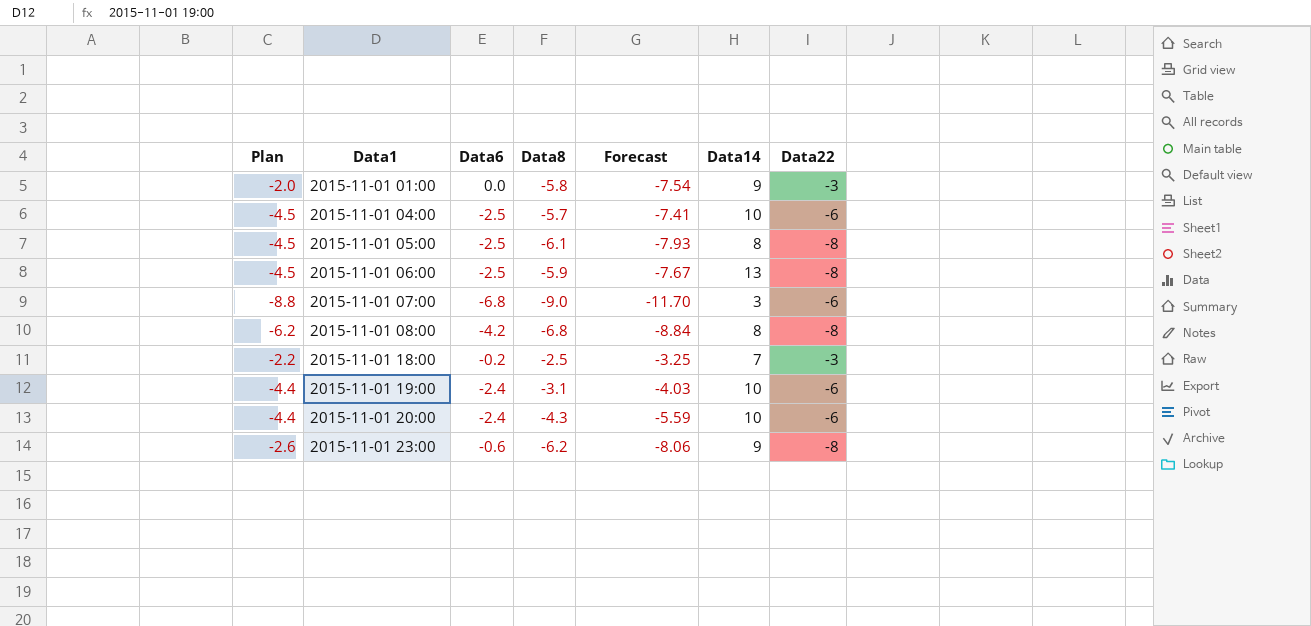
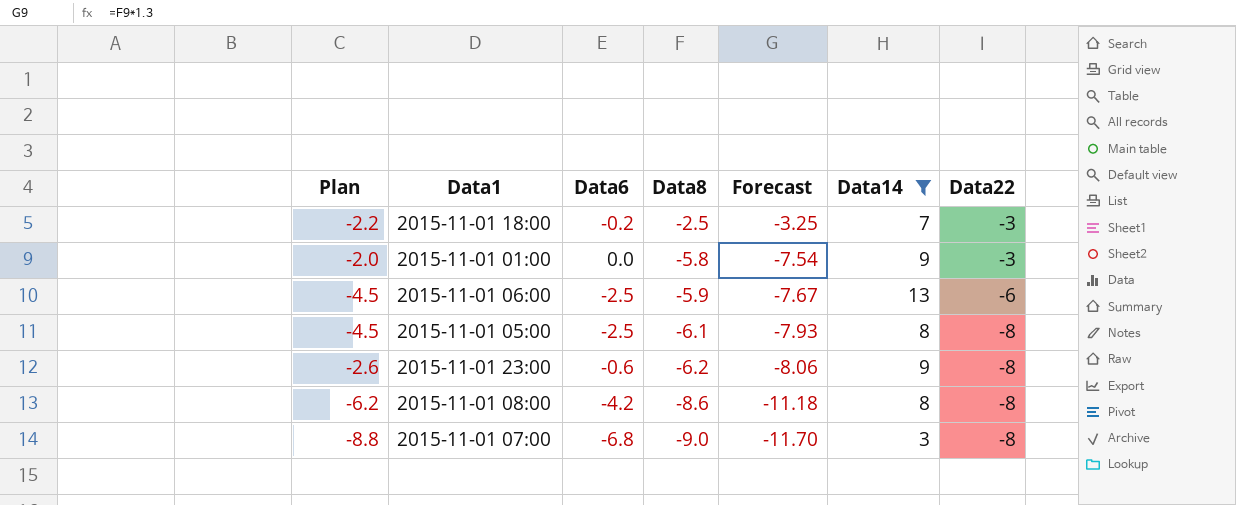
filter: none -> Data14 != 10
row order: Data1 ascending -> Data8 descending
2015-11-01 06:00 | Data22: -8 -> -6
2015-11-01 08:00 | Data8: -6.8 -> -8.6
2015-11-01 08:00 | Forecast: -8.84 -> -11.18
2015-11-01 07:00 | Data22: -6 -> -8

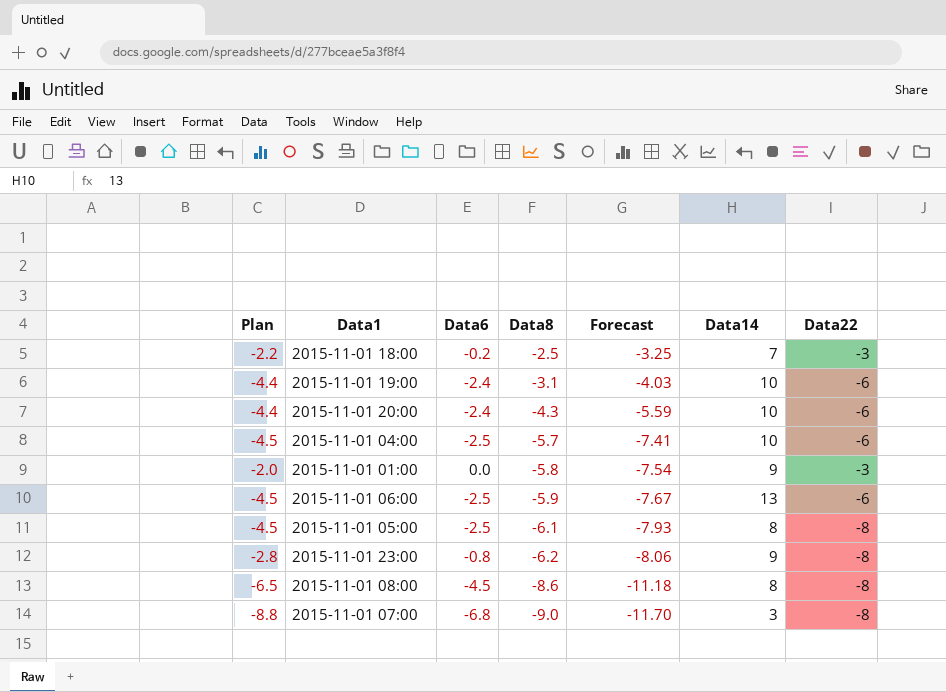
filter: Data14 != 10 -> none
2015-11-01 23:00 | Plan: -2.6 -> -2.8
2015-11-01 23:00 | Data6: -0.6 -> -0.8
2015-11-01 08:00 | Plan: -6.2 -> -6.5
2015-11-01 08:00 | Data6: -4.2 -> -4.5

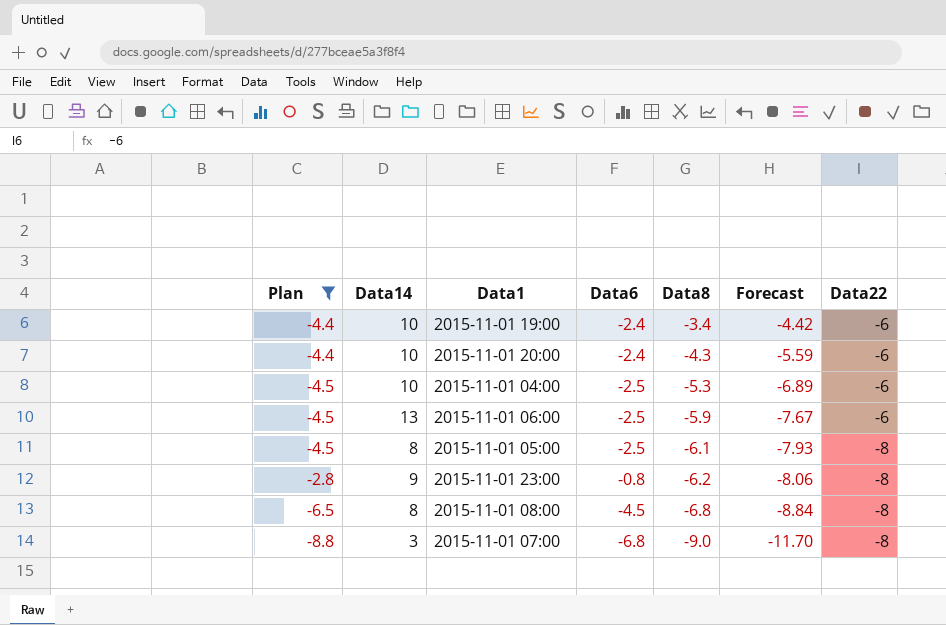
filter: none -> Plan <= -2.8
column Data14 | position: 6 -> 2
2015-11-01 19:00 | Data8: -3.1 -> -3.4
2015-11-01 19:00 | Forecast: -4.03 -> -4.42
2015-11-01 04:00 | Data8: -5.7 -> -5.3
2015-11-01 04:00 | Forecast: -7.41 -> -6.89
2015-11-01 08:00 | Data8: -8.6 -> -6.8
2015-11-01 08:00 | Forecast: -11.18 -> -8.84

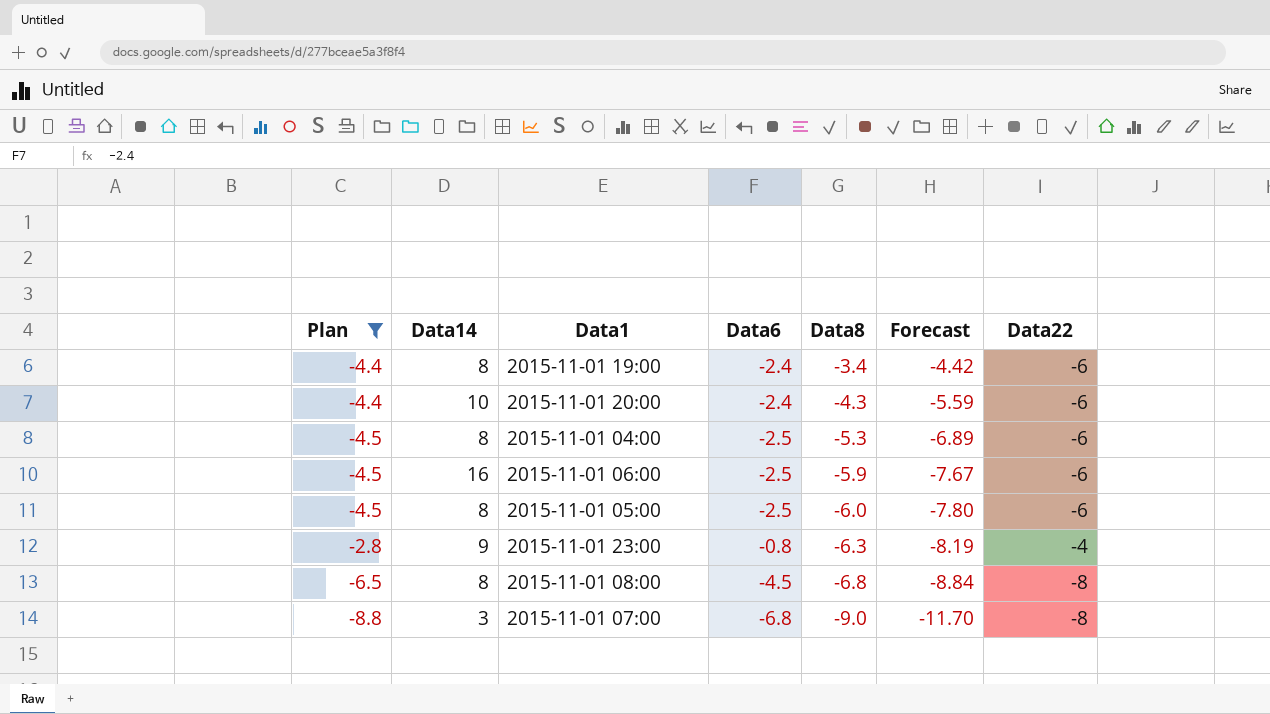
2015-11-01 19:00 | Data14: 10 -> 8
2015-11-01 04:00 | Data14: 10 -> 8
2015-11-01 06:00 | Data14: 13 -> 16
2015-11-01 05:00 | Data8: -6.1 -> -6.0
2015-11-01 05:00 | Forecast: -7.93 -> -7.80
2015-11-01 05:00 | Data22: -8 -> -6
2015-11-01 23:00 | Data8: -6.2 -> -6.3
2015-11-01 23:00 | Forecast: -8.06 -> -8.19
2015-11-01 23:00 | Data22: -8 -> -4

